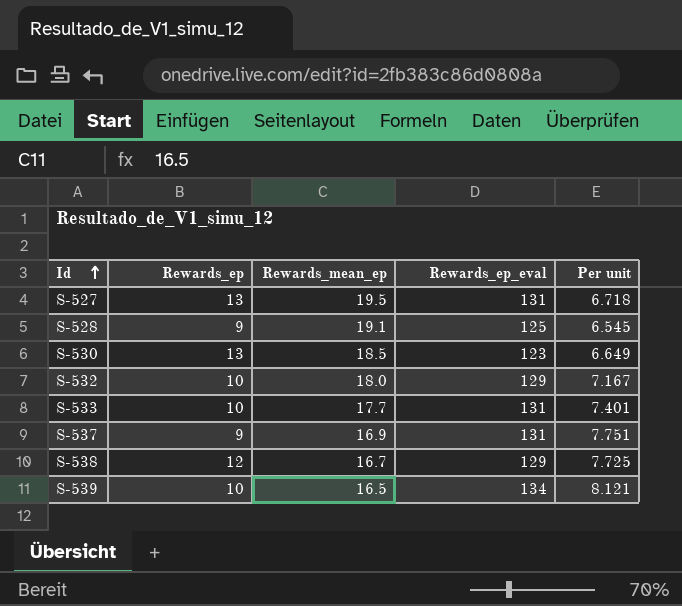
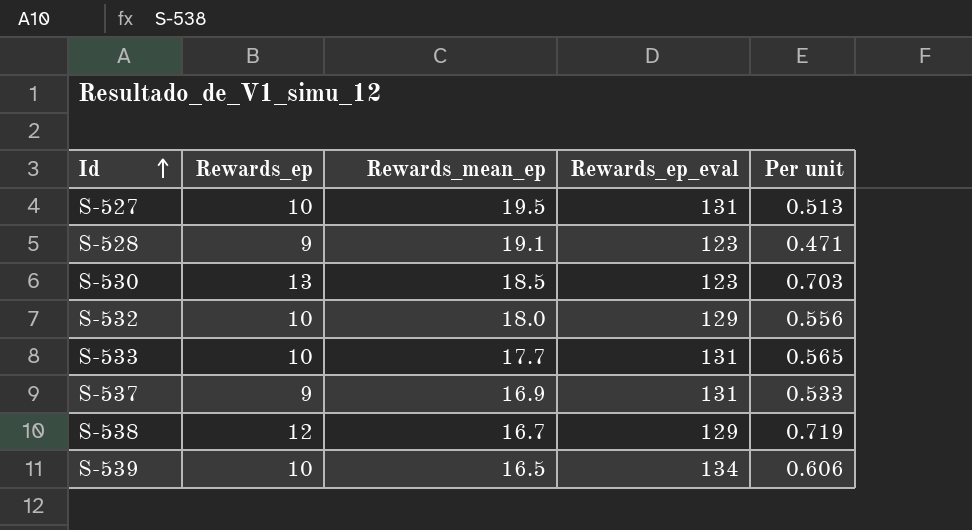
column Per unit | formula: [Rewards_ep_eval] / [Rewards_mean_ep] -> [Rewards_ep] / [Rewards_mean_ep]
S-527 | Rewards_ep: 13 -> 10
S-528 | Rewards_ep_eval: 125 -> 123

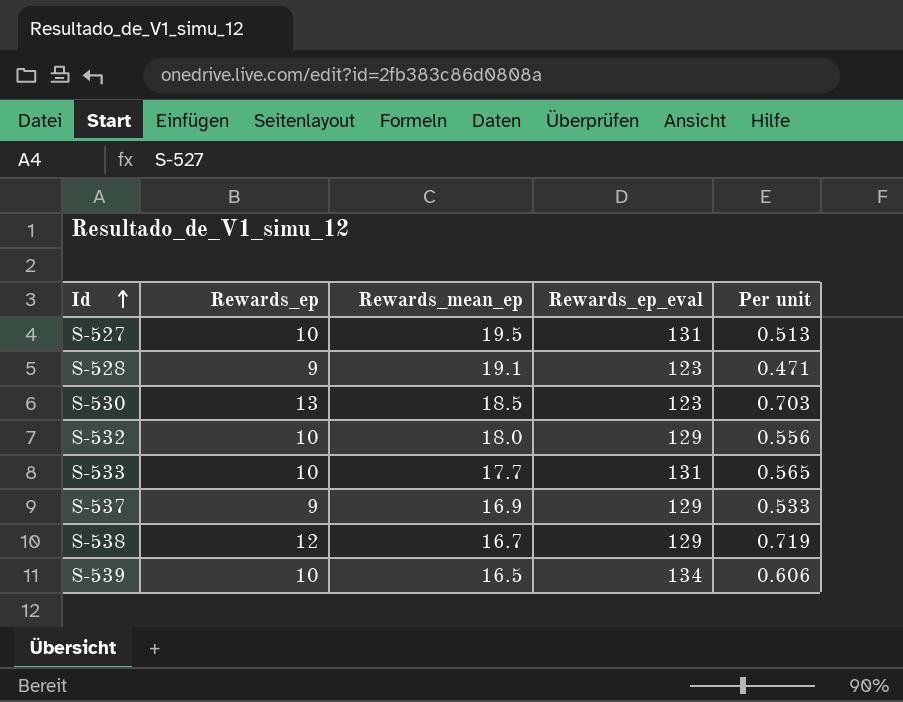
S-537 | Rewards_ep_eval: 131 -> 129

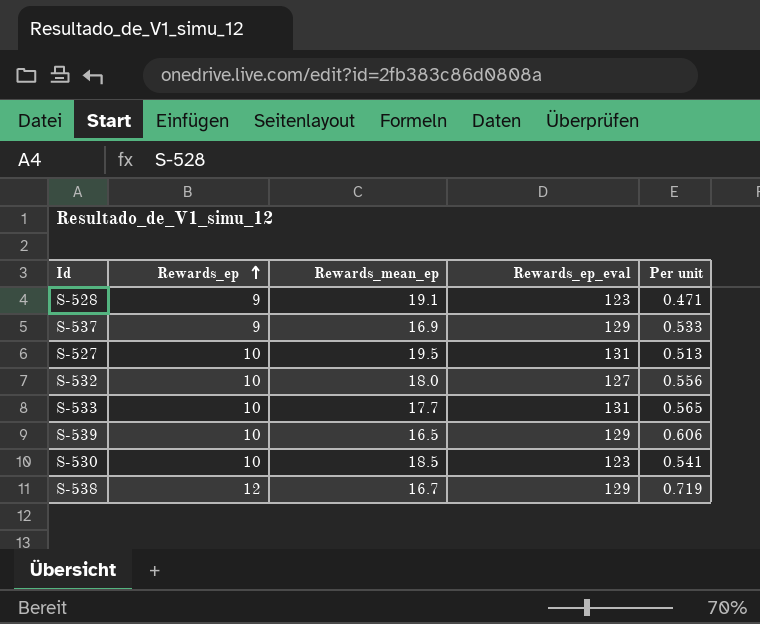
row order: Id ascending -> Rewards_ep ascending
S-532 | Rewards_ep_eval: 129 -> 127
S-539 | Rewards_ep_eval: 134 -> 129
S-530 | Rewards_ep: 13 -> 10
S-530 | Per unit: 0.703 -> 0.541

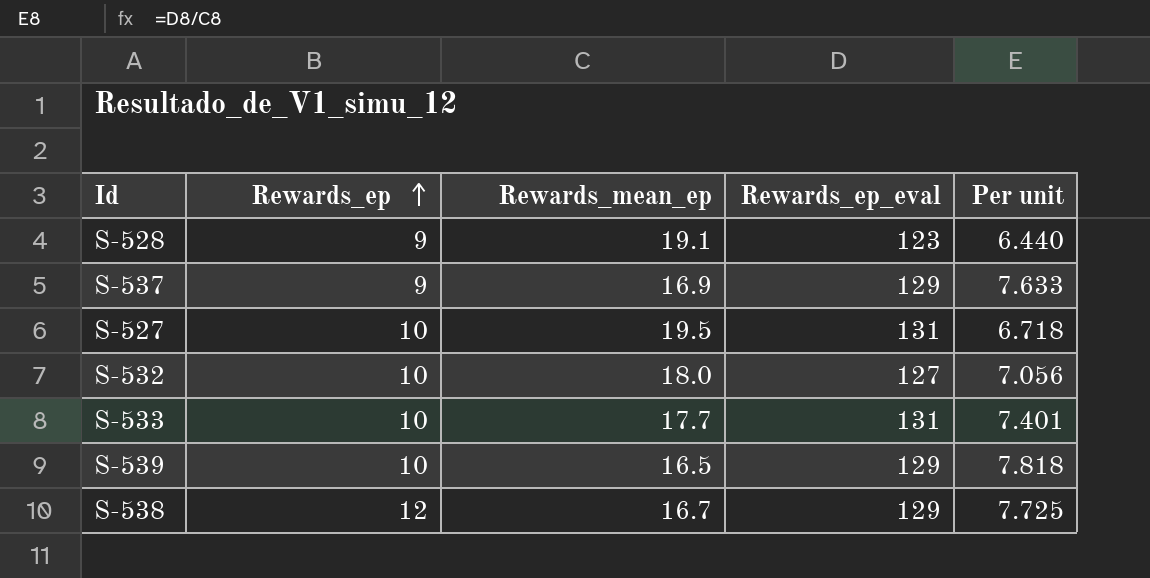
column Per unit | formula: [Rewards_ep] / [Rewards_mean_ep] -> [Rewards_ep_eval] / [Rewards_mean_ep]
row S-530: 10 | 18.5 | 123 | 0.541 -> none

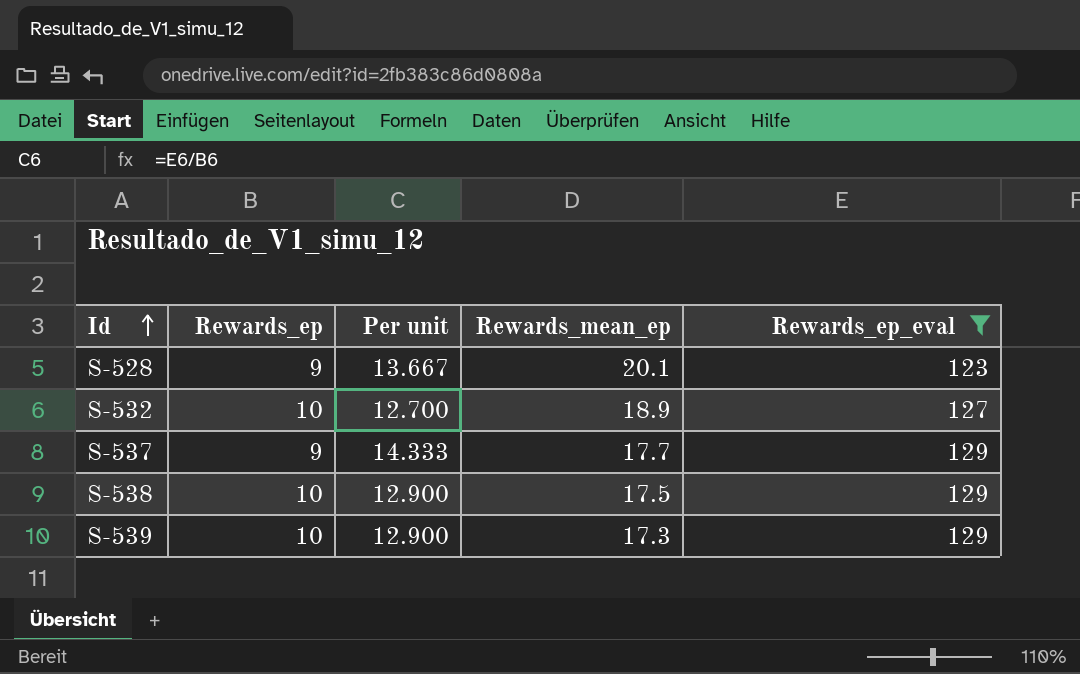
filter: none -> Rewards_ep_eval != 131
row order: Rewards_ep ascending -> Id ascending
column Per unit | formula: [Rewards_ep_eval] / [Rewards_mean_ep] -> [Rewards_ep_eval] / [Rewards_ep]
column Per unit | position: 5 -> 3
S-528 | Rewards_mean_ep: 19.1 -> 20.1
S-532 | Rewards_mean_ep: 18.0 -> 18.9
S-537 | Rewards_mean_ep: 16.9 -> 17.7
S-538 | Rewards_ep: 12 -> 10
S-538 | Rewards_mean_ep: 16.7 -> 17.5
S-539 | Rewards_mean_ep: 16.5 -> 17.3

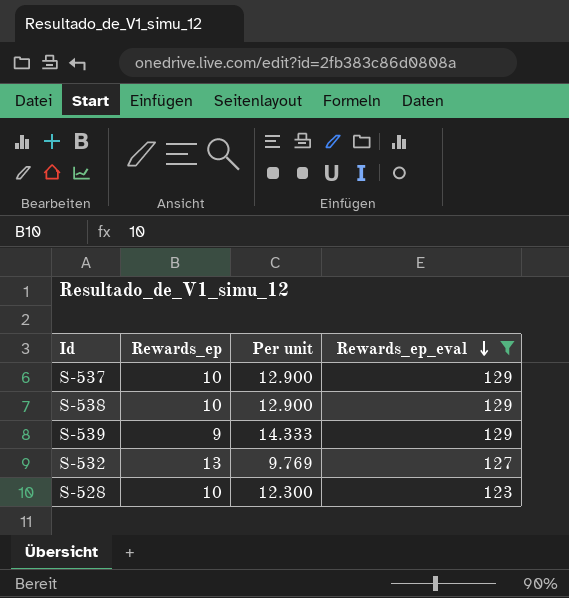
row order: Id ascending -> Rewards_ep_eval descending
column Rewards_mean_ep | position: 4 -> none
S-537 | Rewards_ep: 9 -> 10
S-537 | Per unit: 14.333 -> 12.900
S-539 | Rewards_ep: 10 -> 9
S-539 | Per unit: 12.900 -> 14.333
S-532 | Rewards_ep: 10 -> 13
S-532 | Per unit: 12.700 -> 9.769
S-528 | Rewards_ep: 9 -> 10
S-528 | Per unit: 13.667 -> 12.300

